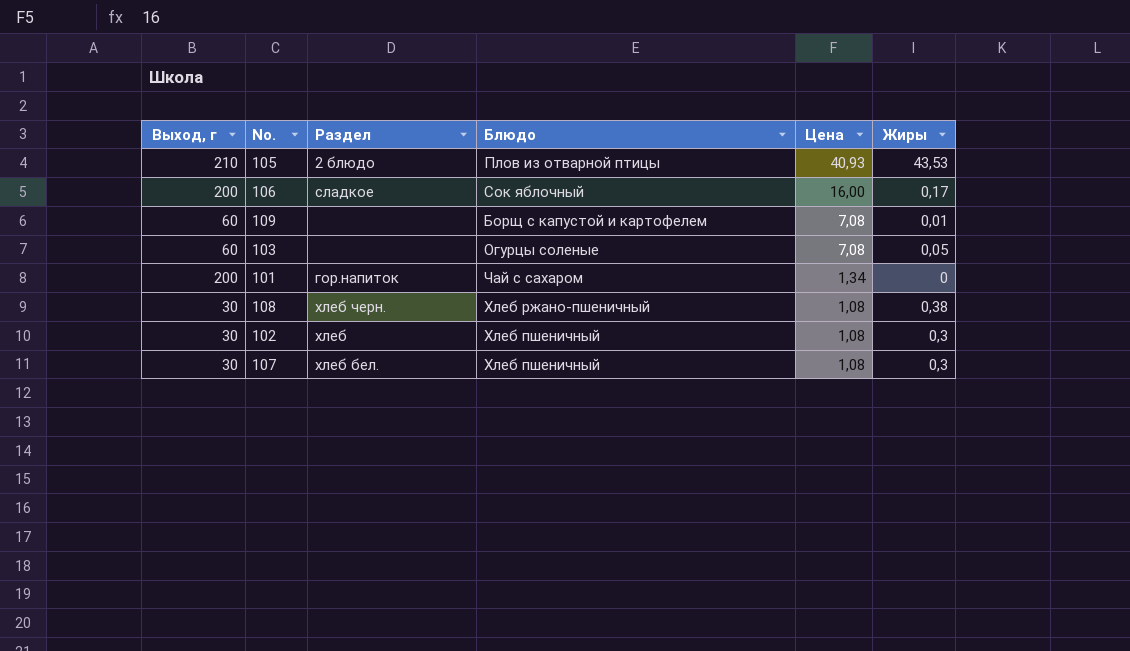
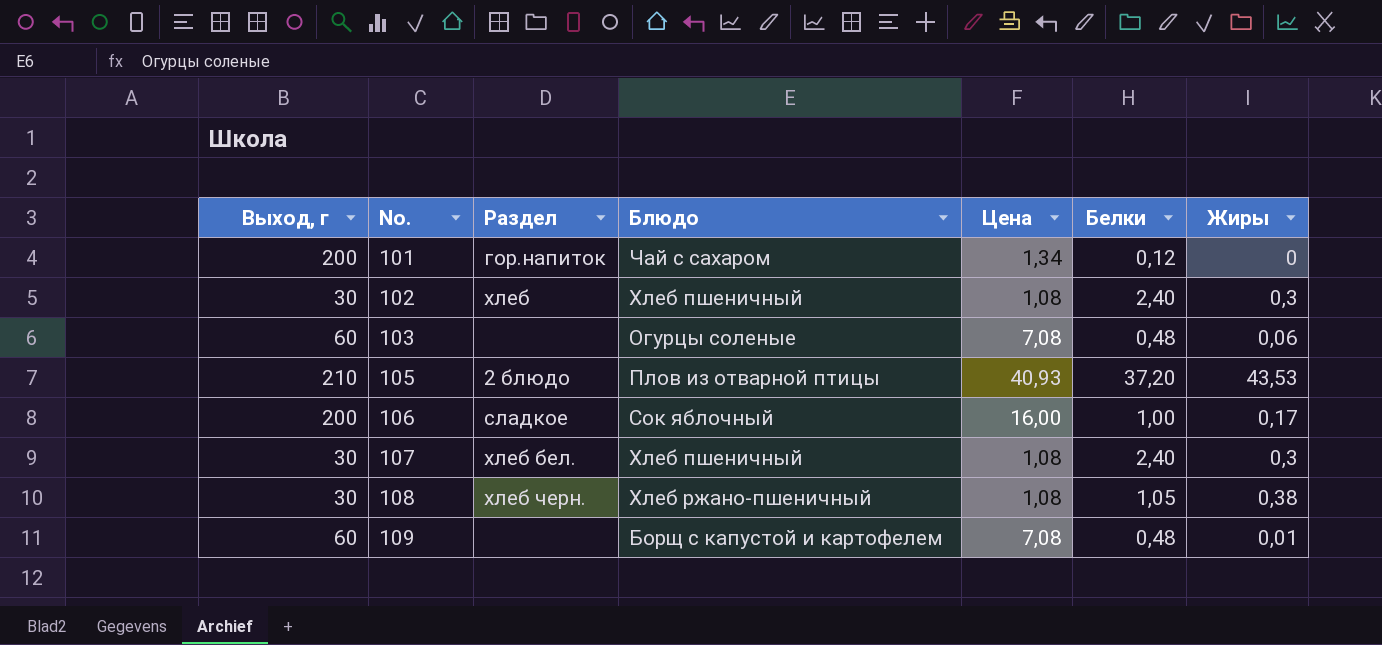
row order: Цена descending -> No. ascending
column Белки | position: none -> 6
103 | Жиры: 0,05 -> 0,06

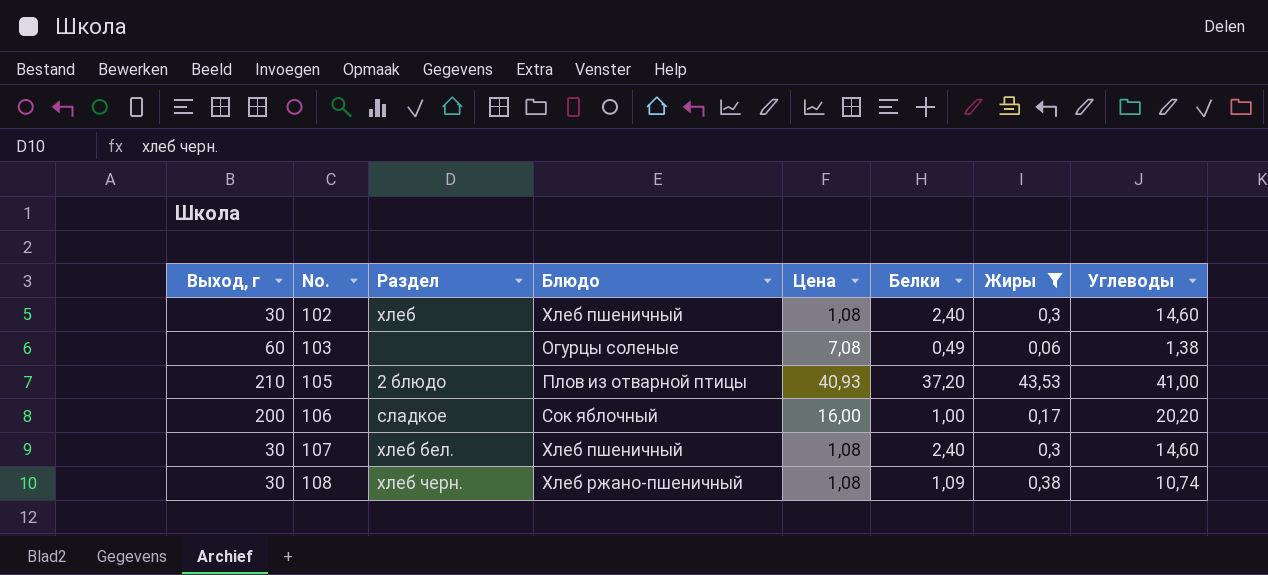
filter: none -> Жиры >= 0,06
column Углеводы | position: none -> 8
103 | Белки: 0,48 -> 0,49
108 | Белки: 1,05 -> 1,09

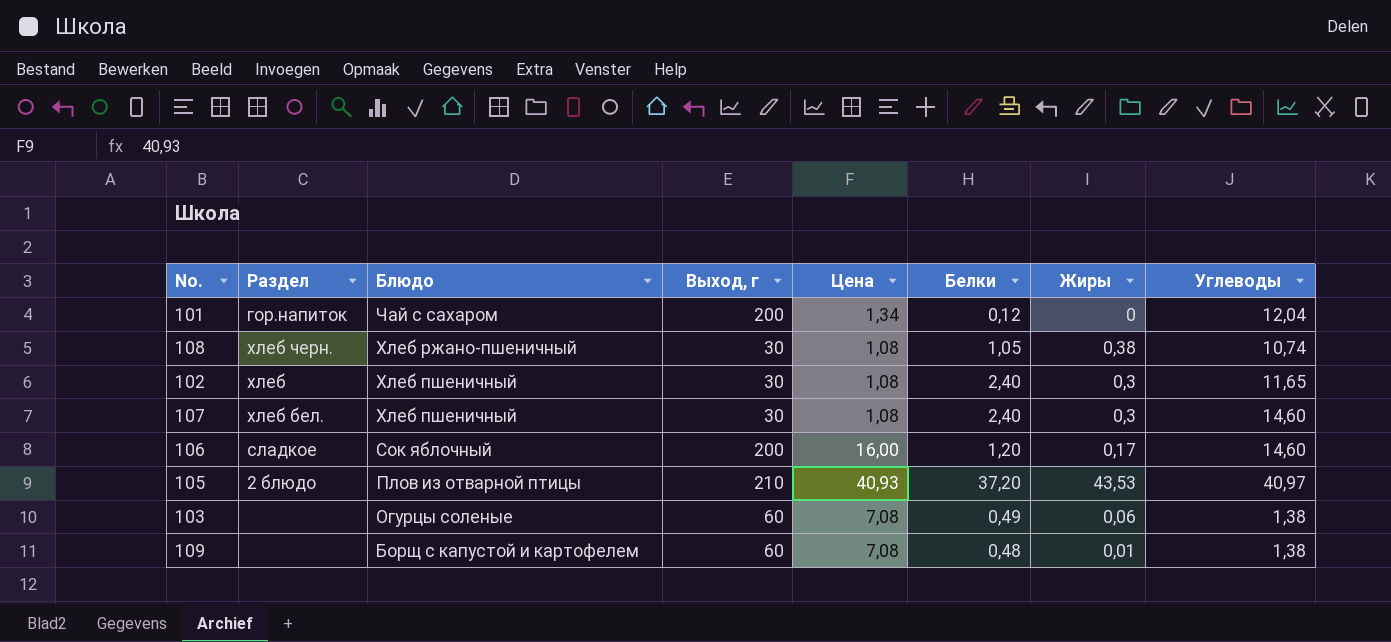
filter: Жиры >= 0,06 -> none
row order: No. ascending -> Блюдо descending
column Выход, г | position: 1 -> 4
108 | Белки: 1,09 -> 1,05
102 | Углеводы: 14,60 -> 11,65
106 | Белки: 1,00 -> 1,20
106 | Углеводы: 20,20 -> 14,60
105 | Углеводы: 41,00 -> 40,97

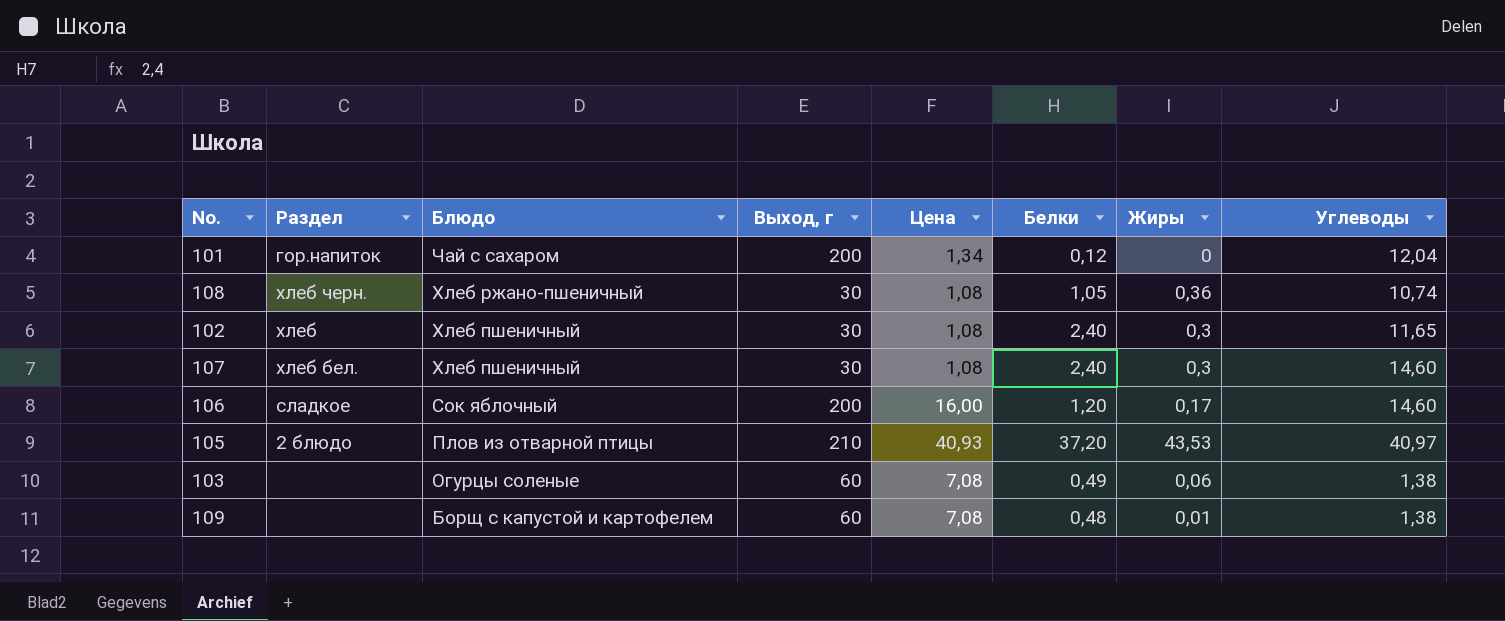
108 | Жиры: 0,38 -> 0,36

